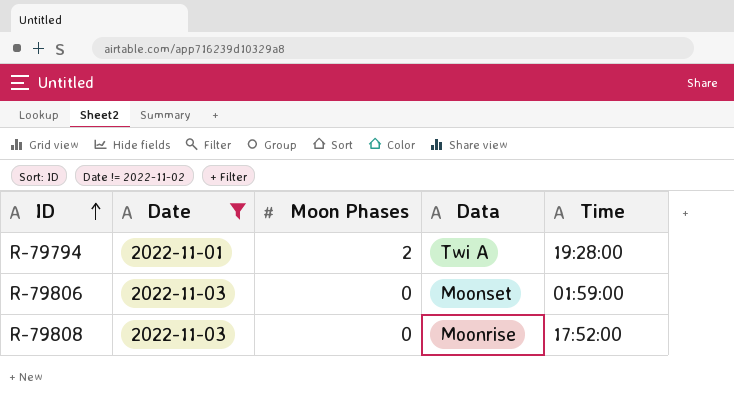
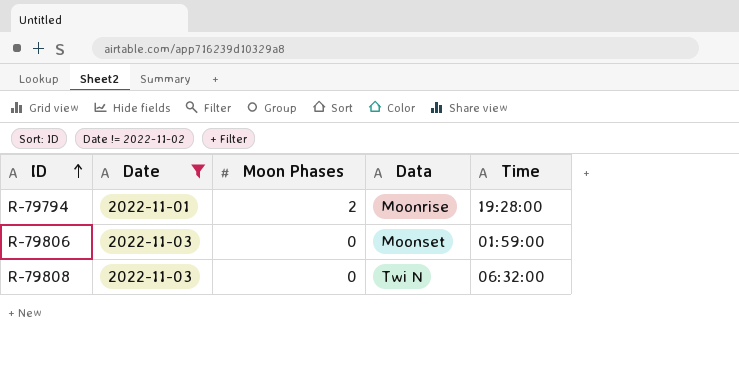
R-79794 | Data: Twi A -> Moonrise
R-79808 | Data: Moonrise -> Twi N
R-79808 | Time: 17:52:00 -> 06:32:00

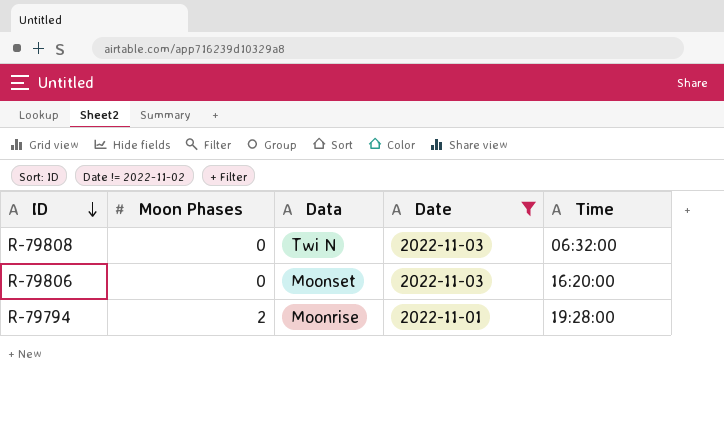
row order: ID ascending -> ID descending
column Date | position: 2 -> 4
R-79806 | Time: 01:59:00 -> 16:20:00

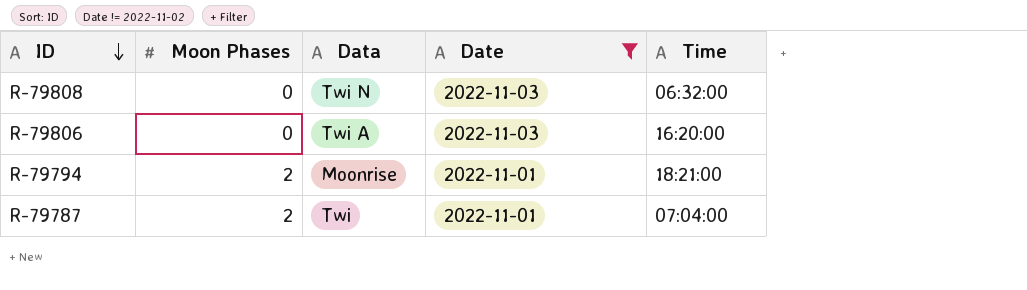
R-79806 | Data: Moonset -> Twi A
R-79794 | Time: 19:28:00 -> 18:21:00
row R-79787: none -> 2 | Twi | 2022-11-01 | 07:04:00

